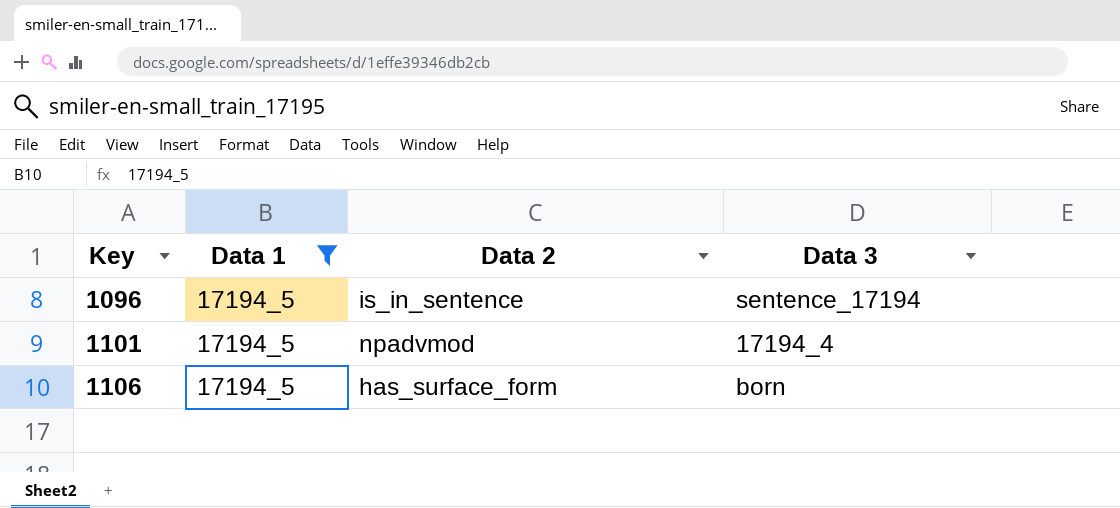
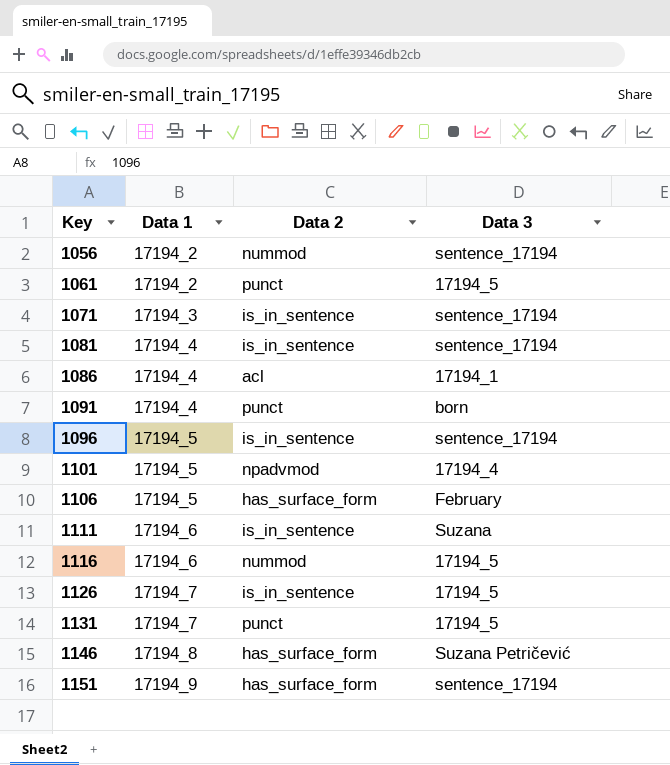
filter: Data 1 = 17194_5 -> none
1106 | Data 3: born -> February

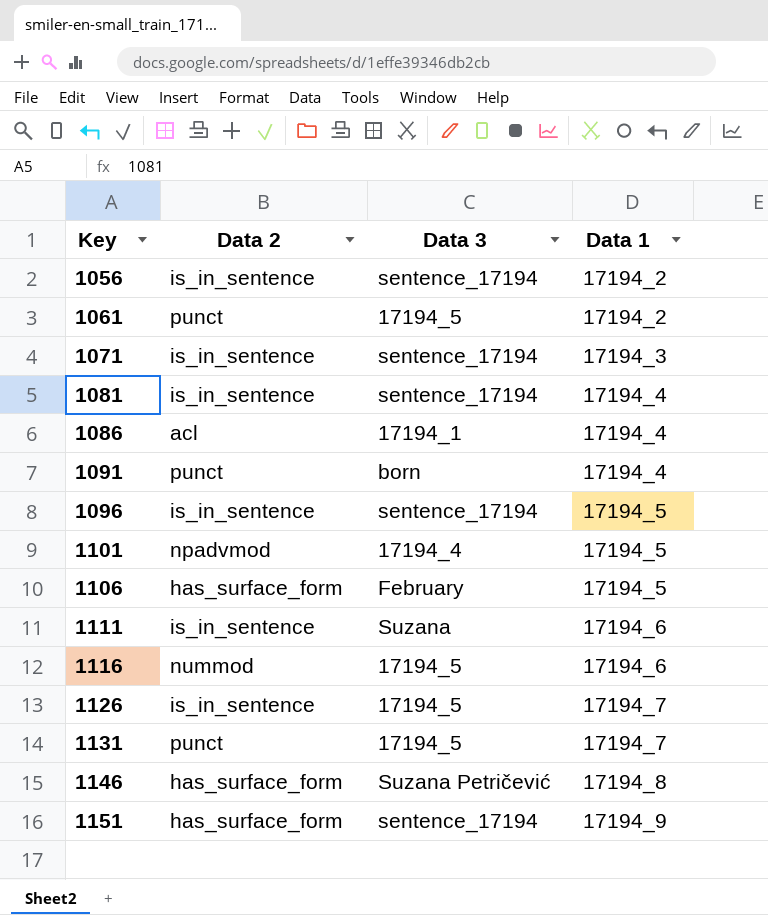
column Data 1 | position: 2 -> 4
1056 | Data 2: nummod -> is_in_sentence

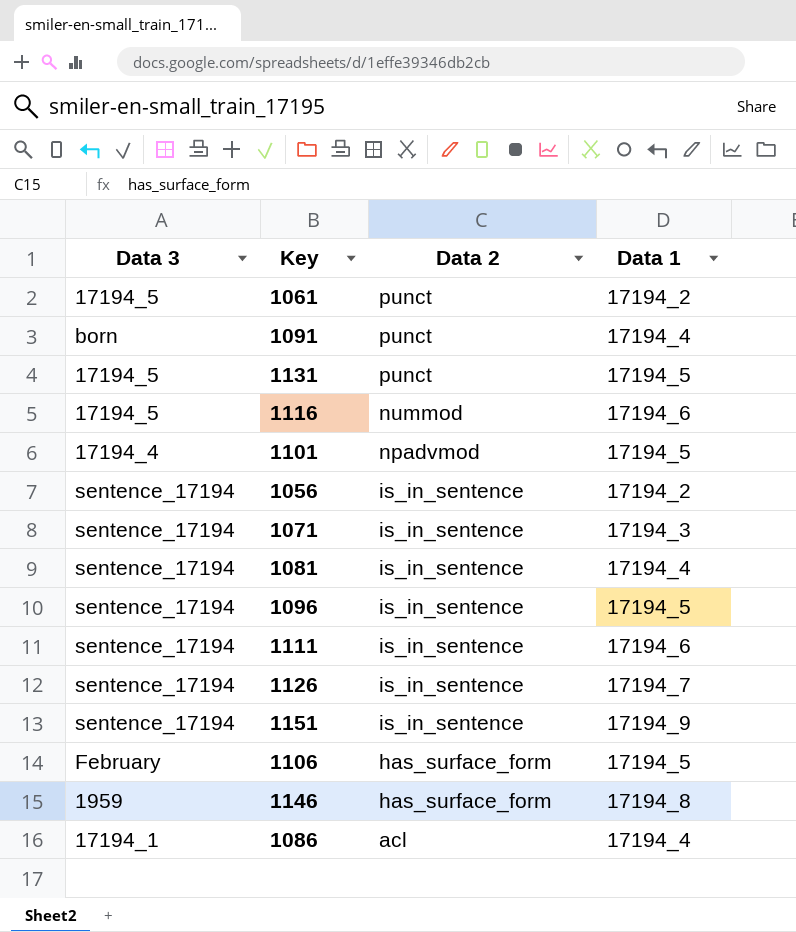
row order: Key ascending -> Data 2 descending
column Data 3 | position: 3 -> 1
1131 | Data 1: 17194_7 -> 17194_5
1111 | Data 3: Suzana -> sentence_17194
1126 | Data 3: 17194_5 -> sentence_17194
1151 | Data 2: has_surface_form -> is_in_sentence
1146 | Data 3: Suzana Petričević -> 1959

